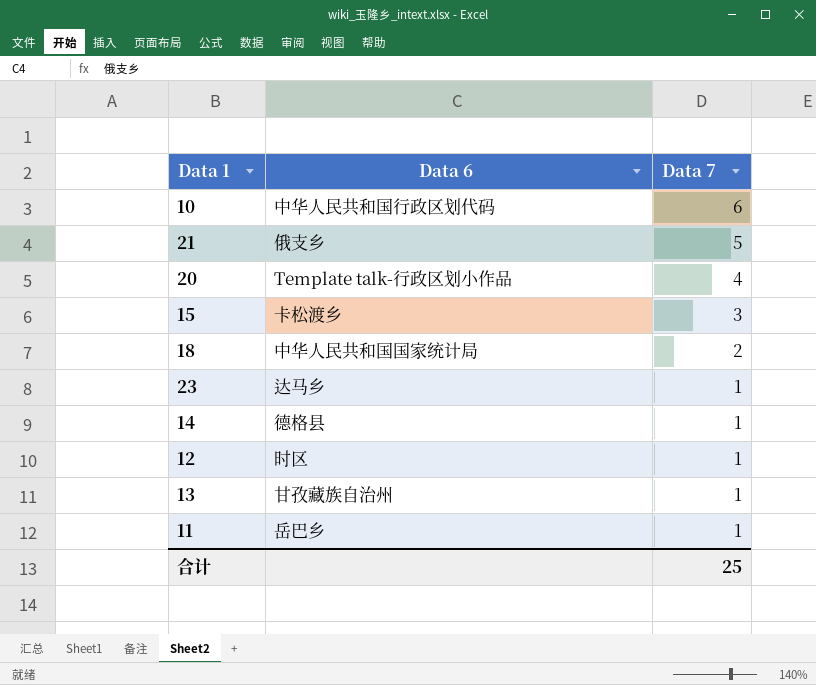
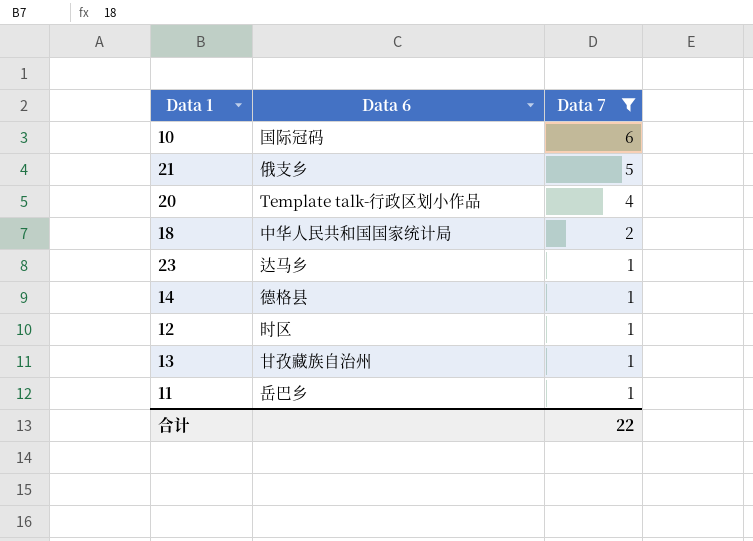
filter: none -> Data 7 != 3
10 | Data 6: 中华人民共和国行政区划代码 -> 国际冠码
合计 | Data 7: 25 -> 22

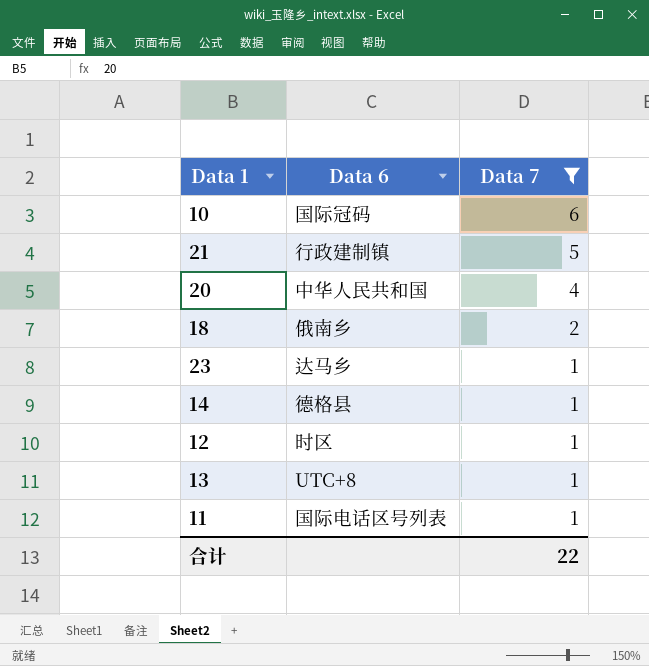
21 | Data 6: 俄支乡 -> 行政建制镇
20 | Data 6: Template talk-行政区划小作品 -> 中华人民共和国
18 | Data 6: 中华人民共和国国家统计局 -> 俄南乡
13 | Data 6: 甘孜藏族自治州 -> UTC+8
11 | Data 6: 岳巴乡 -> 国际电话区号列表

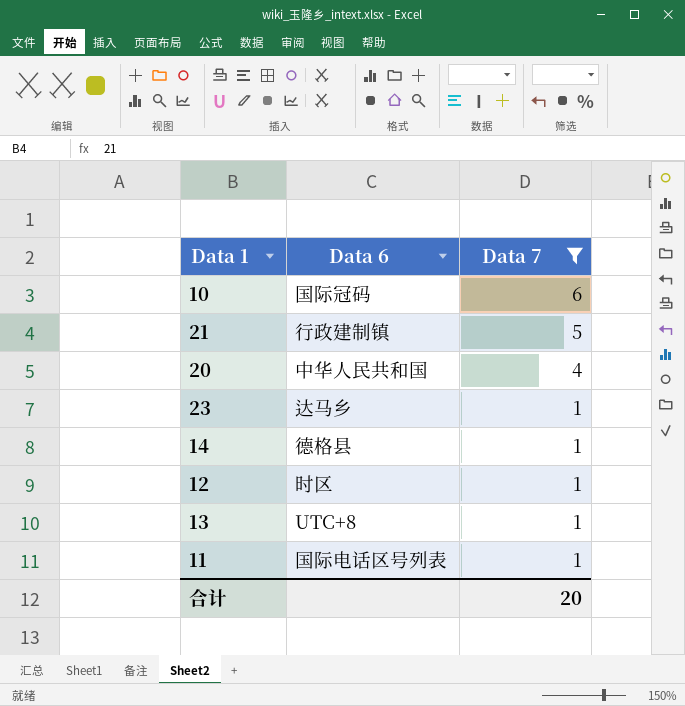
row 18: 俄南乡 | 2 -> none
合计 | Data 7: 22 -> 20

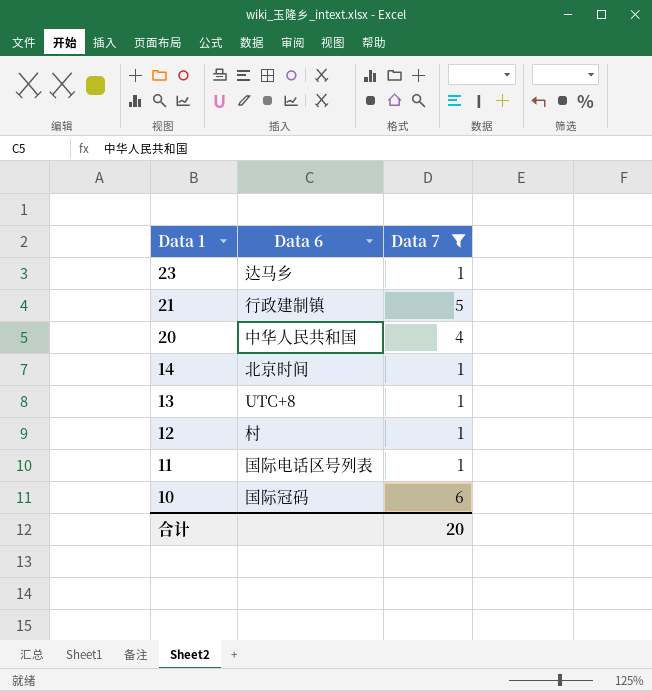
row order: Data 7 descending -> Data 1 descending
14 | Data 6: 德格县 -> 北京时间
12 | Data 6: 时区 -> 村

